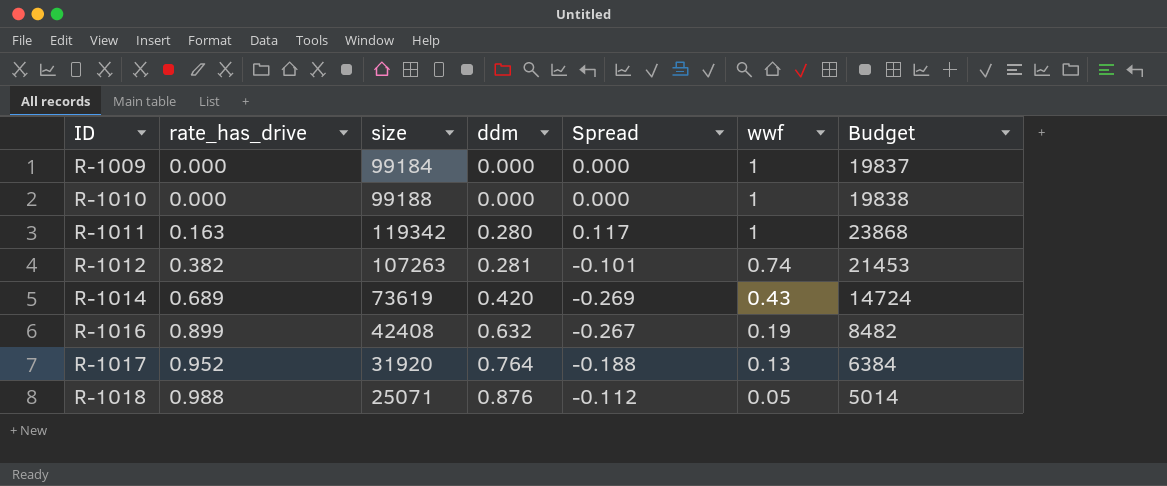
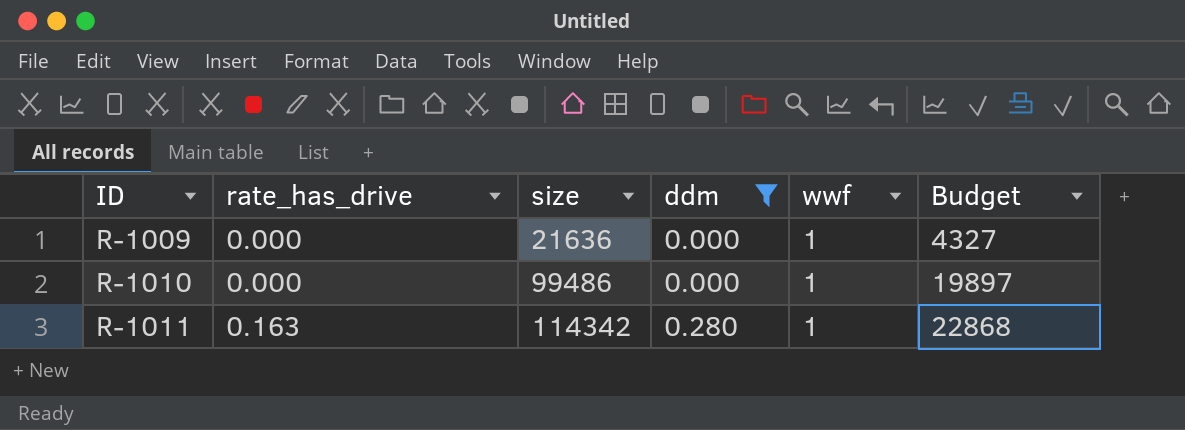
filter: none -> ddm <= 0.280
column Spread | formula: [ddm] - [rate_has_drive] -> none
R-1009 | size: 99184 -> 21636
R-1009 | Budget: 19837 -> 4327
R-1010 | size: 99188 -> 99486
R-1010 | Budget: 19838 -> 19897
R-1011 | size: 119342 -> 114342
R-1011 | Budget: 23868 -> 22868

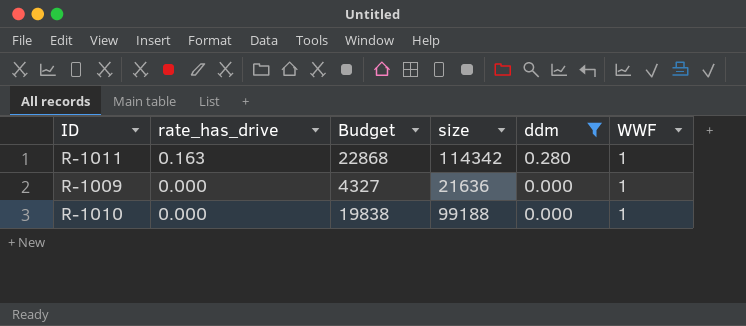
row order: ID ascending -> rate_has_drive descending
column Budget | position: 6 -> 3
column name: wwf -> WWF
R-1010 | Budget: 19897 -> 19838
R-1010 | size: 99486 -> 99188

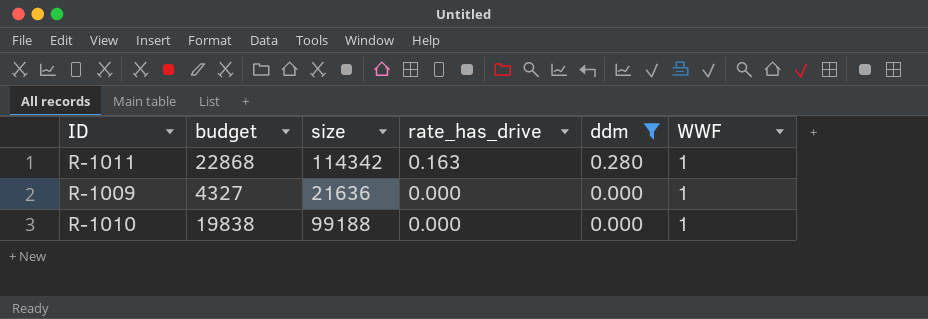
column name: Budget -> budget
column rate_has_drive | position: 2 -> 4

